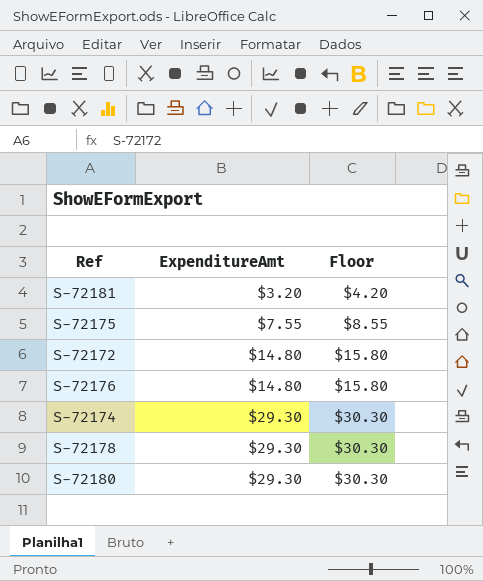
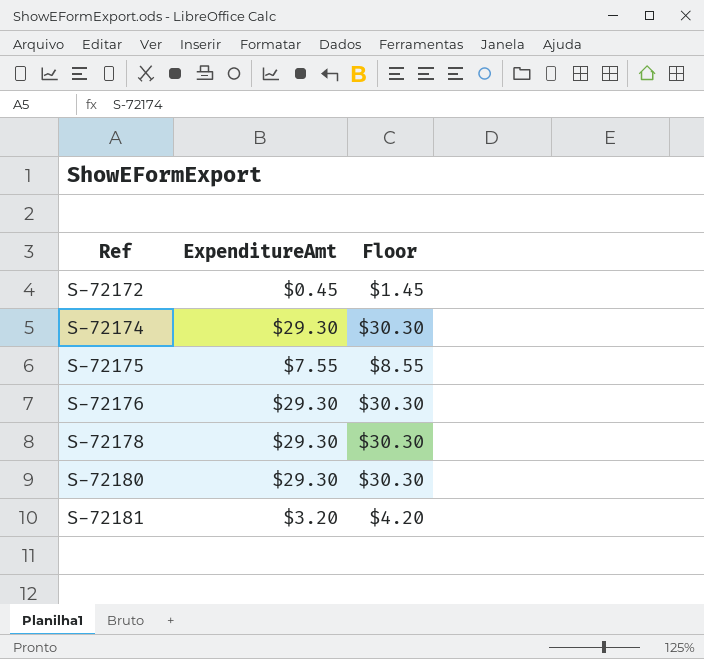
row order: ExpenditureAmt ascending -> Ref ascending
S-72172 | ExpenditureAmt: $14.80 -> $0.45
S-72172 | Floor: $15.80 -> $1.45
S-72176 | ExpenditureAmt: $14.80 -> $29.30
S-72176 | Floor: $15.80 -> $30.30

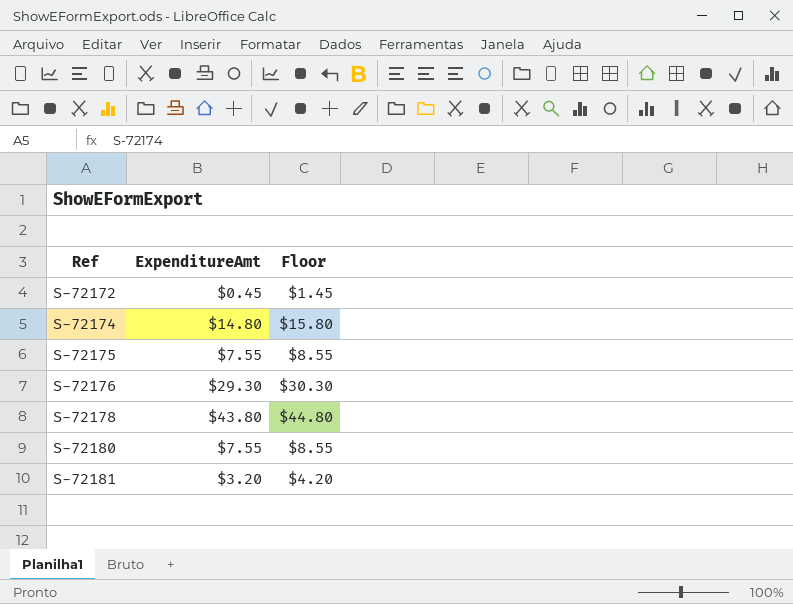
S-72174 | ExpenditureAmt: $29.30 -> $14.80
S-72174 | Floor: $30.30 -> $15.80
S-72178 | ExpenditureAmt: $29.30 -> $43.80
S-72178 | Floor: $30.30 -> $44.80
S-72180 | ExpenditureAmt: $29.30 -> $7.55
S-72180 | Floor: $30.30 -> $8.55

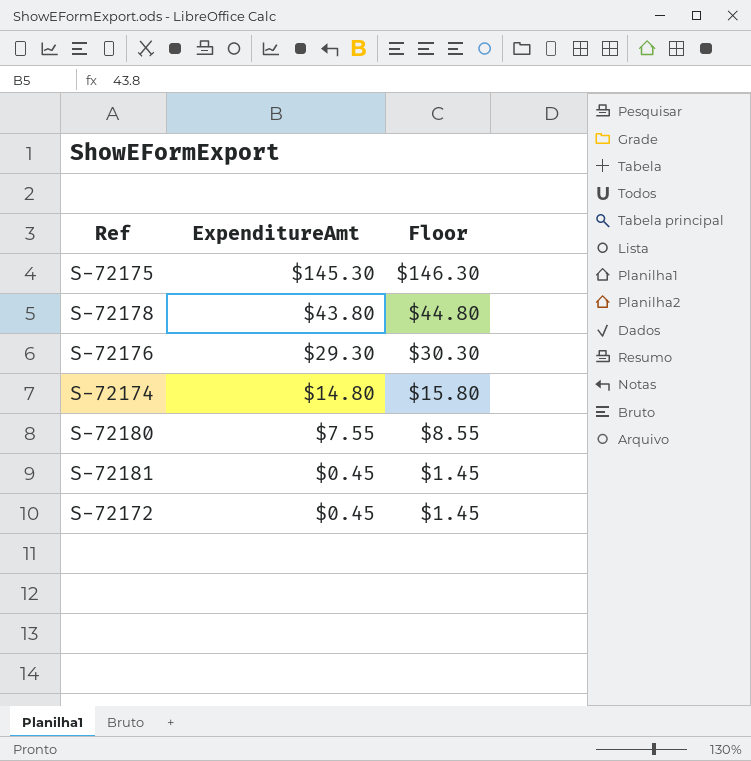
row order: Ref ascending -> ExpenditureAmt descending
S-72175 | ExpenditureAmt: $7.55 -> $145.30
S-72175 | Floor: $8.55 -> $146.30
S-72181 | ExpenditureAmt: $3.20 -> $0.45
S-72181 | Floor: $4.20 -> $1.45

